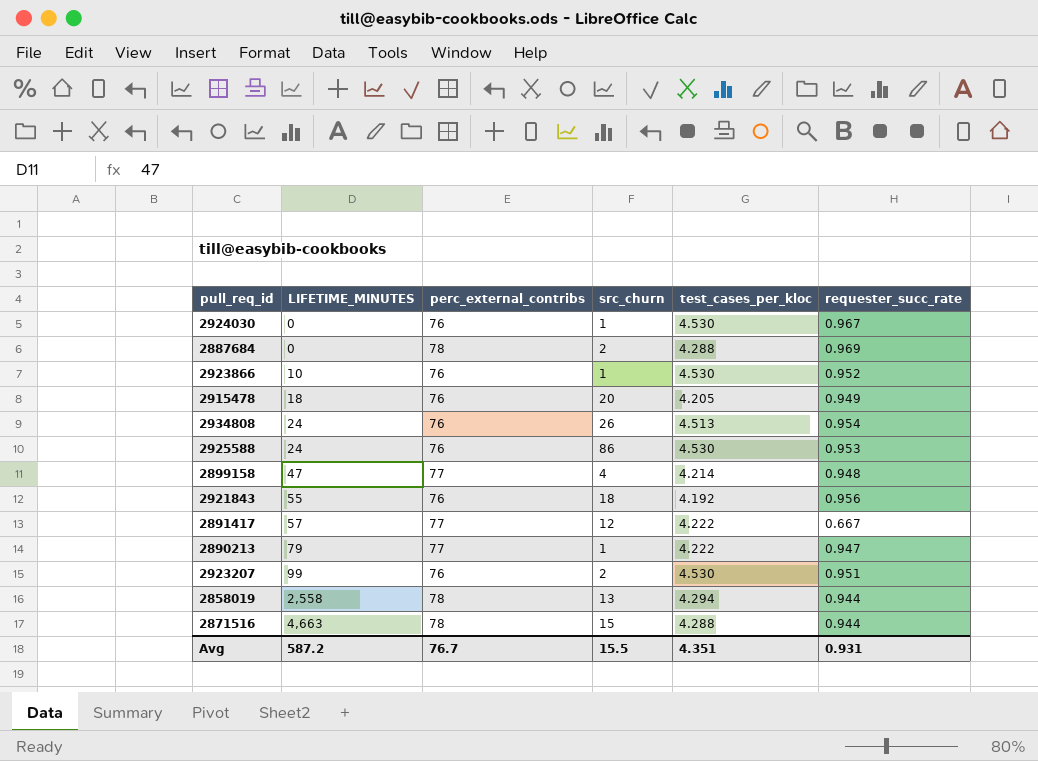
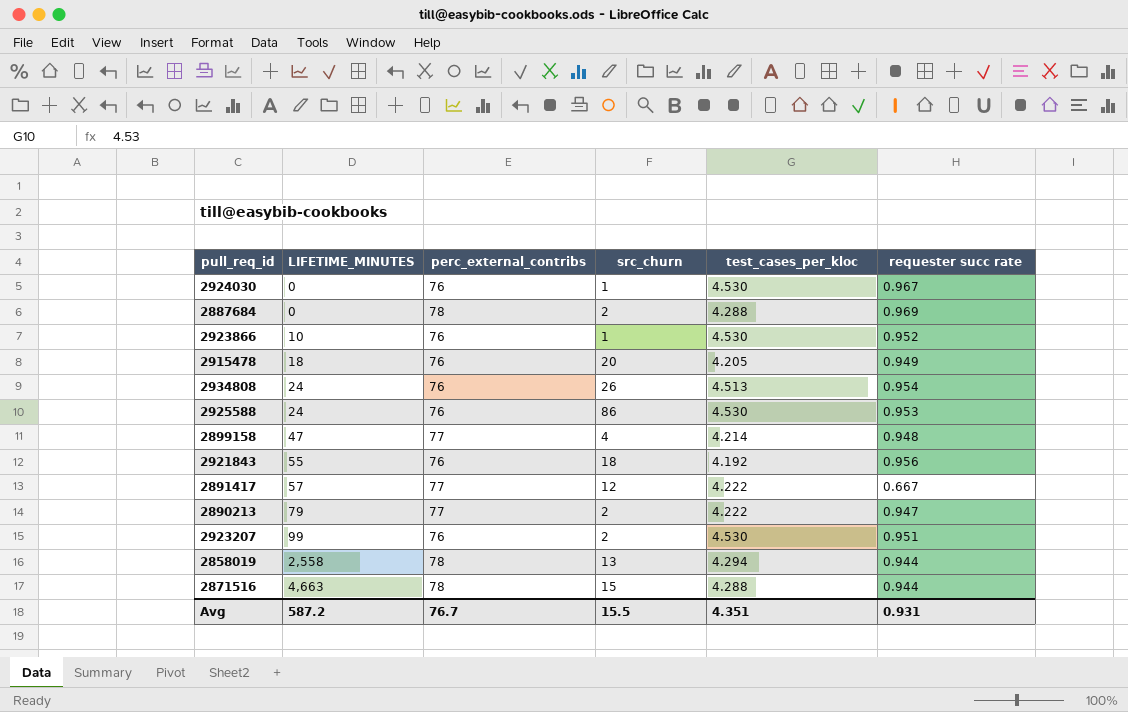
column name: requester_succ_rate -> requester succ rate
2890213 | src_churn: 1 -> 2

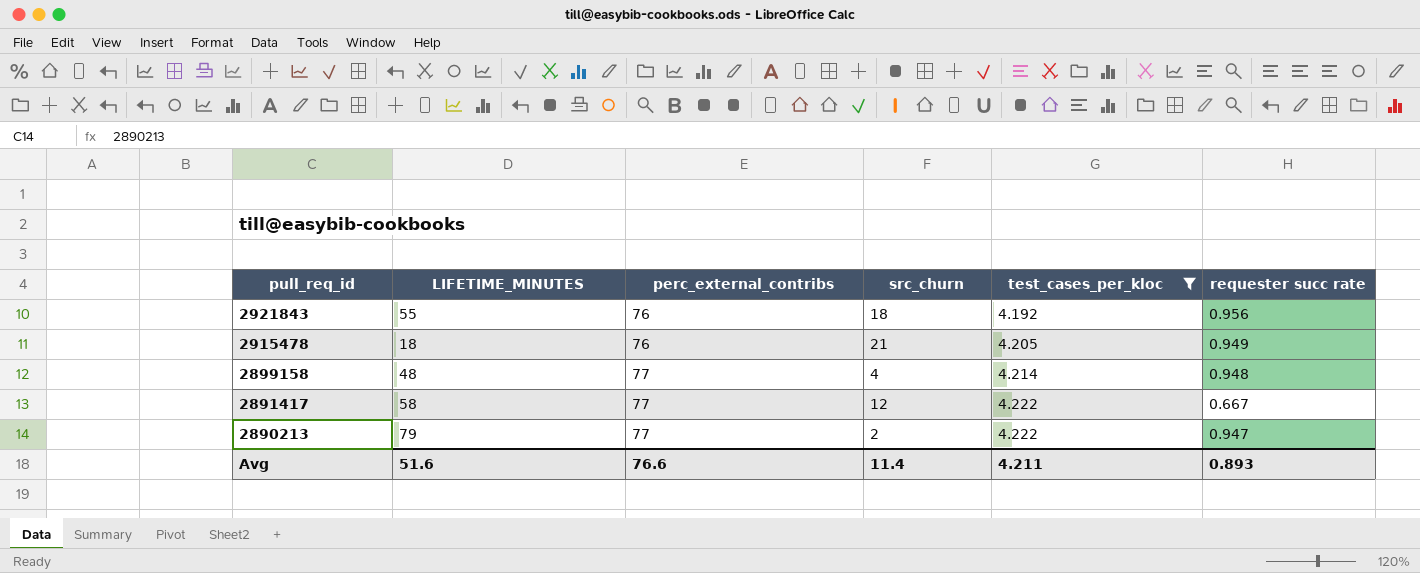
filter: none -> test_cases_per_kloc <= 4.222
row order: LIFETIME_MINUTES ascending -> pull_req_id descending
2915478 | src_churn: 20 -> 21
2899158 | LIFETIME_MINUTES: 47 -> 48
2891417 | LIFETIME_MINUTES: 57 -> 58
Avg | LIFETIME_MINUTES: 587.2 -> 51.6
Avg | perc_external_contribs: 76.7 -> 76.6
Avg | src_churn: 15.5 -> 11.4
Avg | test_cases_per_kloc: 4.351 -> 4.211
Avg | requester succ rate: 0.931 -> 0.893

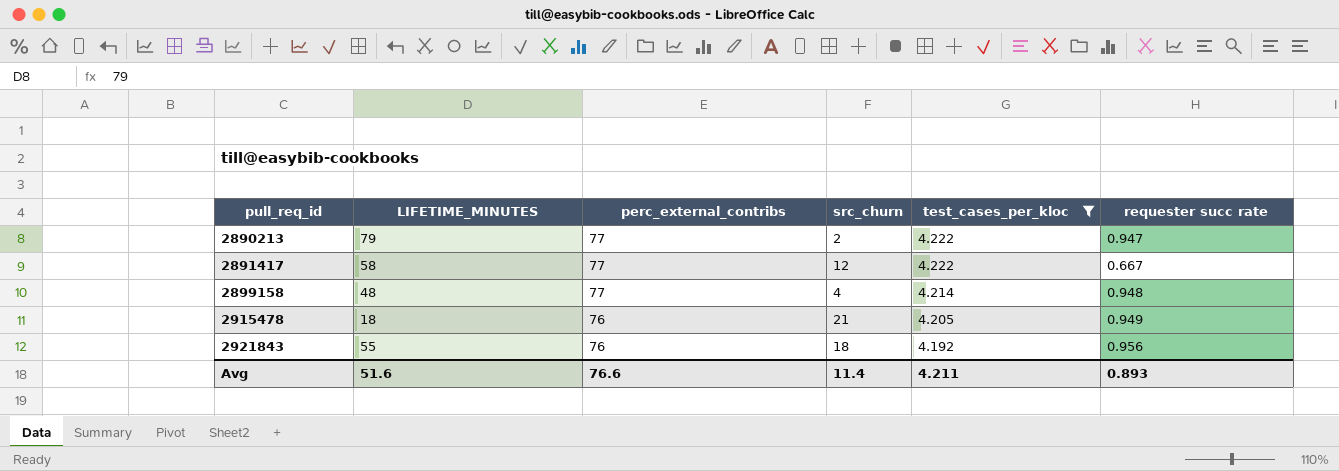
row order: pull_req_id descending -> pull_req_id ascending

